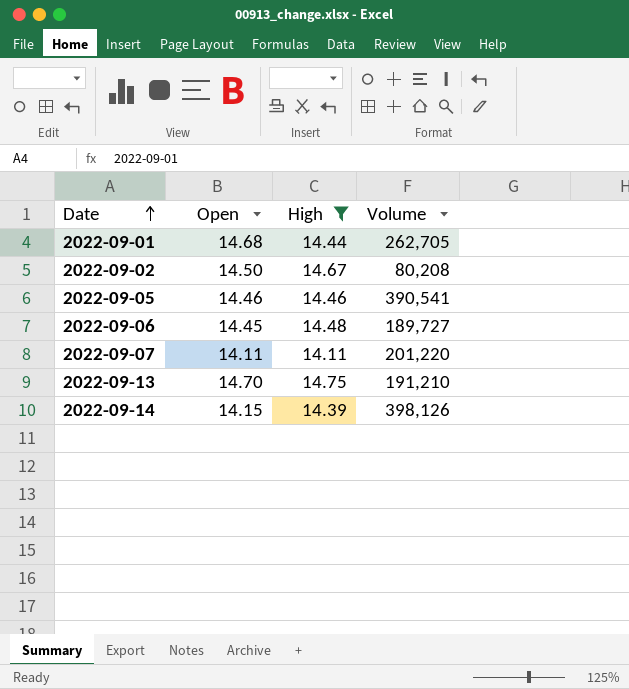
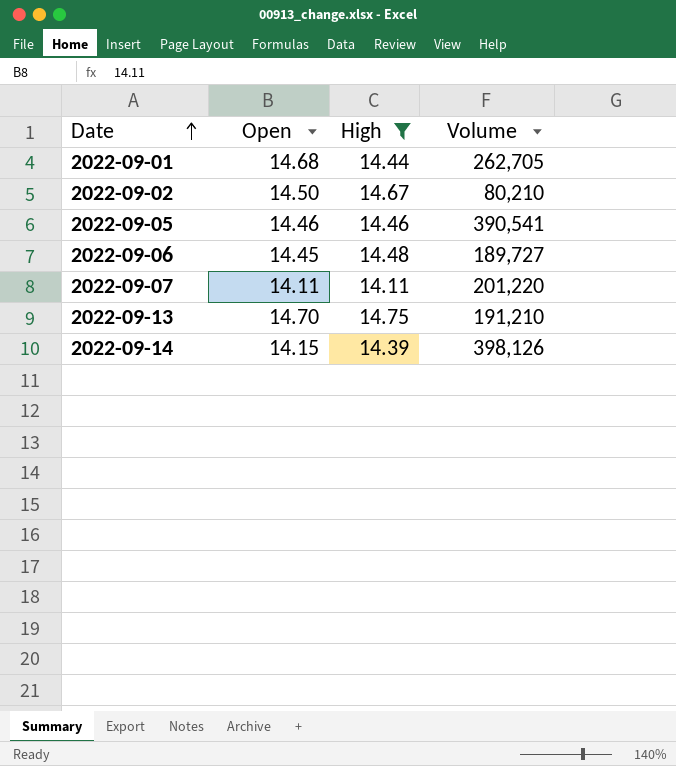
2022-09-02 | Volume: 80,208 -> 80,210

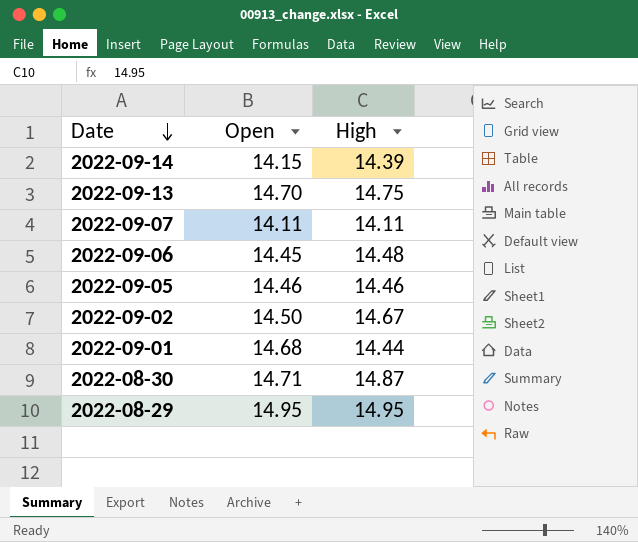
filter: High <= 14.75 -> none
row order: Date ascending -> Date descending
column Volume | position: 4 -> none

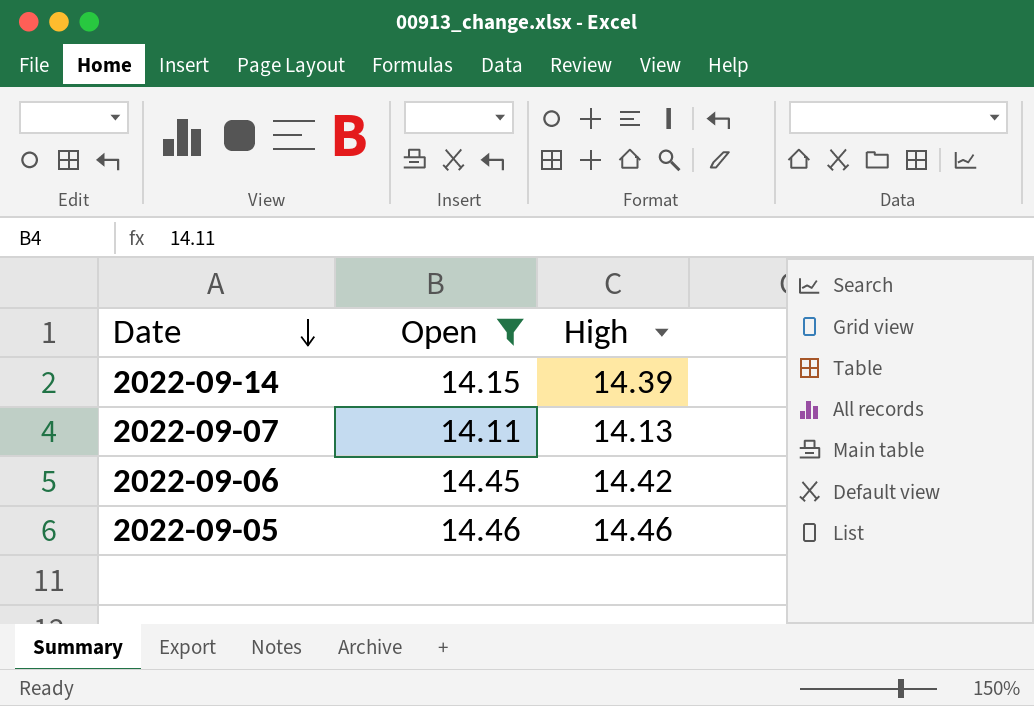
filter: none -> Open <= 14.46
2022-09-07 | High: 14.11 -> 14.13
2022-09-06 | High: 14.48 -> 14.42

